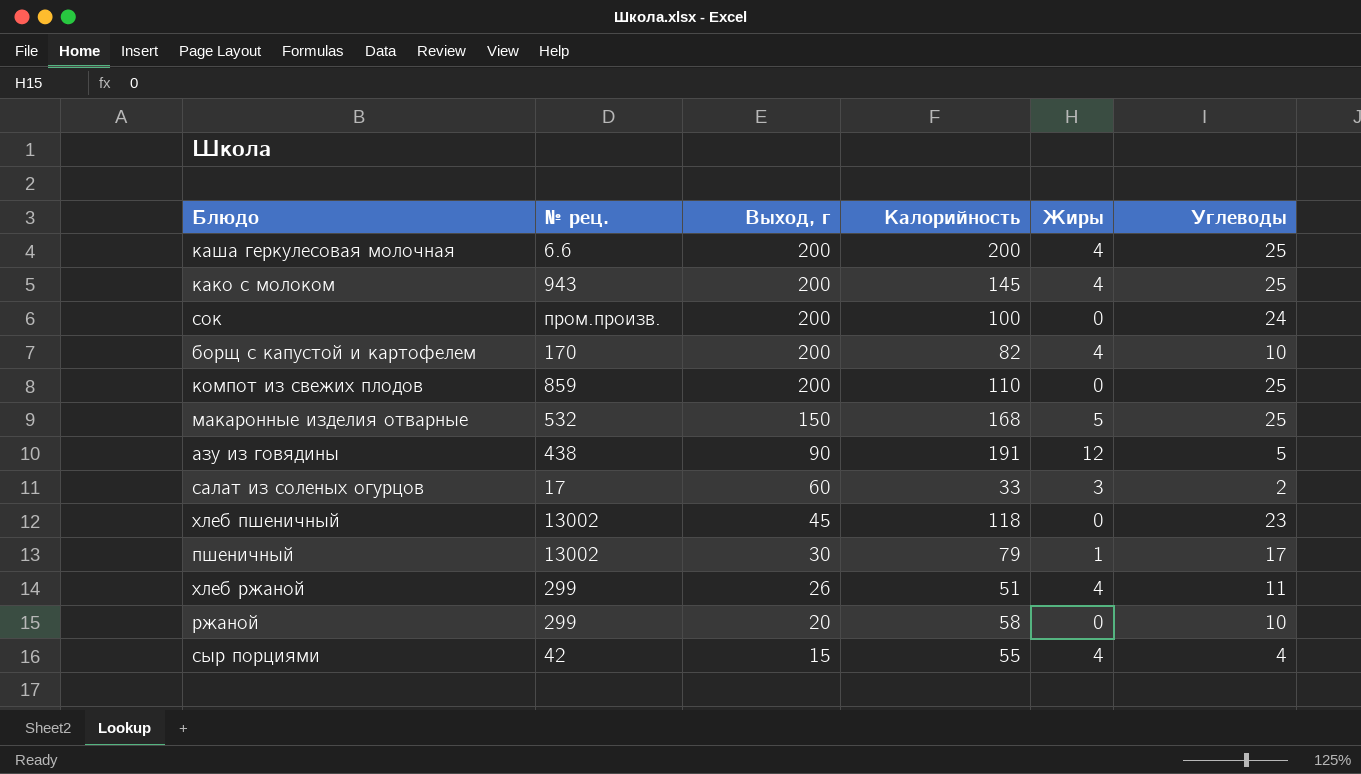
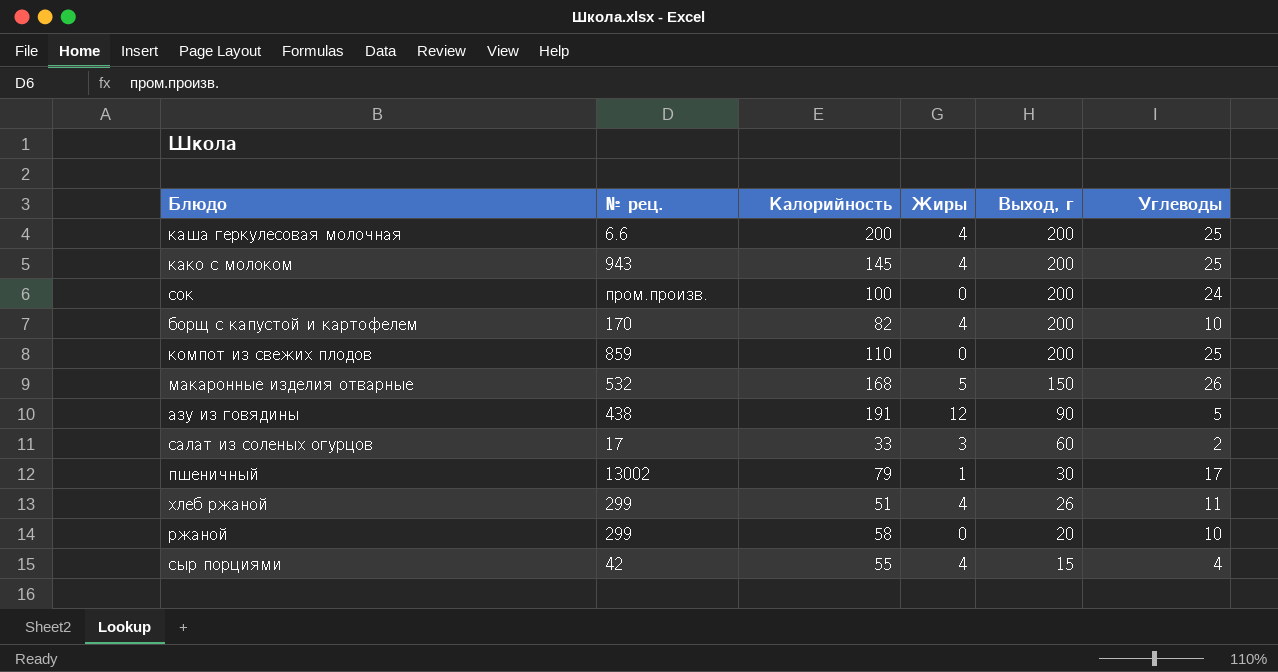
column Выход, г | position: 3 -> 5
row хлеб пшеничный: 13002 | 45 | 118 | 0 | 23 -> none
макаронные изделия отварные | Углеводы: 25 -> 26

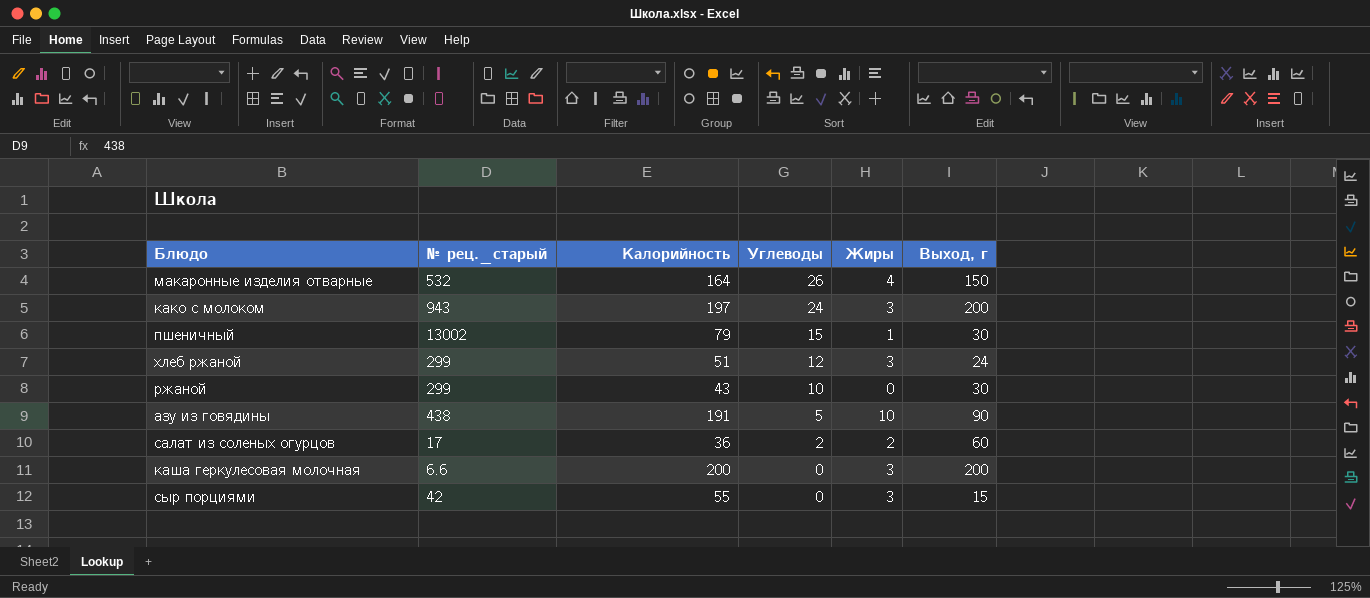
row order: Выход, г descending -> Углеводы descending
column name: № рец. -> № рец._старый
column Углеводы | position: 6 -> 4
row сок: пром.произв. | 100 | 0 | 200 | 24 -> none
row борщ с капустой и картофелем: 170 | 82 | 4 | 200 | 10 -> none
row компот из свежих плодов: 859 | 110 | 0 | 200 | 25 -> none
макаронные изделия отварные | Калорийность: 168 -> 164
макаронные изделия отварные | Жиры: 5 -> 4
како с молоком | Калорийность: 145 -> 197
како с молоком | Углеводы: 25 -> 24
како с молоком | Жиры: 4 -> 3
пшеничный | Углеводы: 17 -> 15
хлеб ржаной | Углеводы: 11 -> 12
хлеб ржаной | Жиры: 4 -> 3
хлеб ржаной | Выход, г: 26 -> 24
ржаной | Калорийность: 58 -> 43
ржаной | Выход, г: 20 -> 30
азу из говядины | Жиры: 12 -> 10
салат из соленых огурцов | Калорийность: 33 -> 36
салат из соленых огурцов | Жиры: 3 -> 2
каша геркулесовая молочная | Углеводы: 25 -> 0
каша геркулесовая молочная | Жиры: 4 -> 3
сыр порциями | Углеводы: 4 -> 0
сыр порциями | Жиры: 4 -> 3

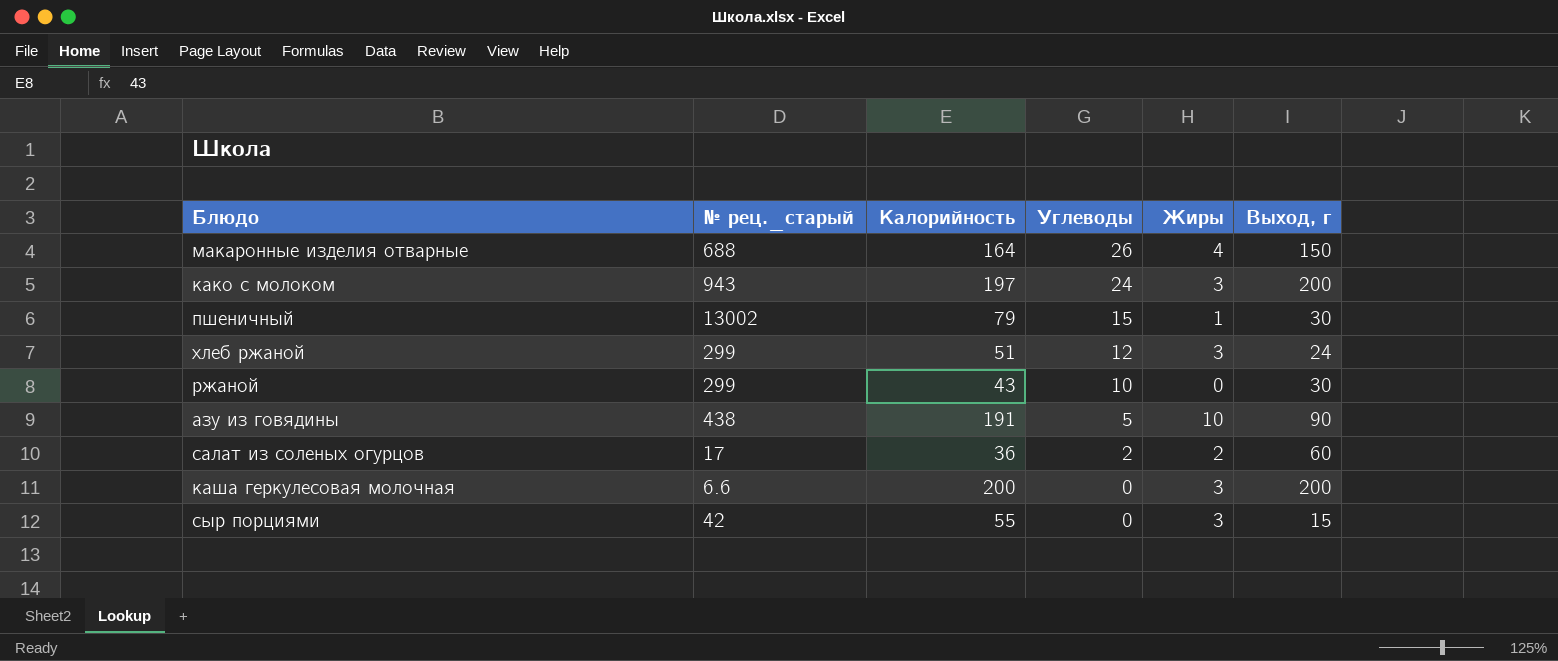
макаронные изделия отварные | № рец._старый: 532 -> 688

